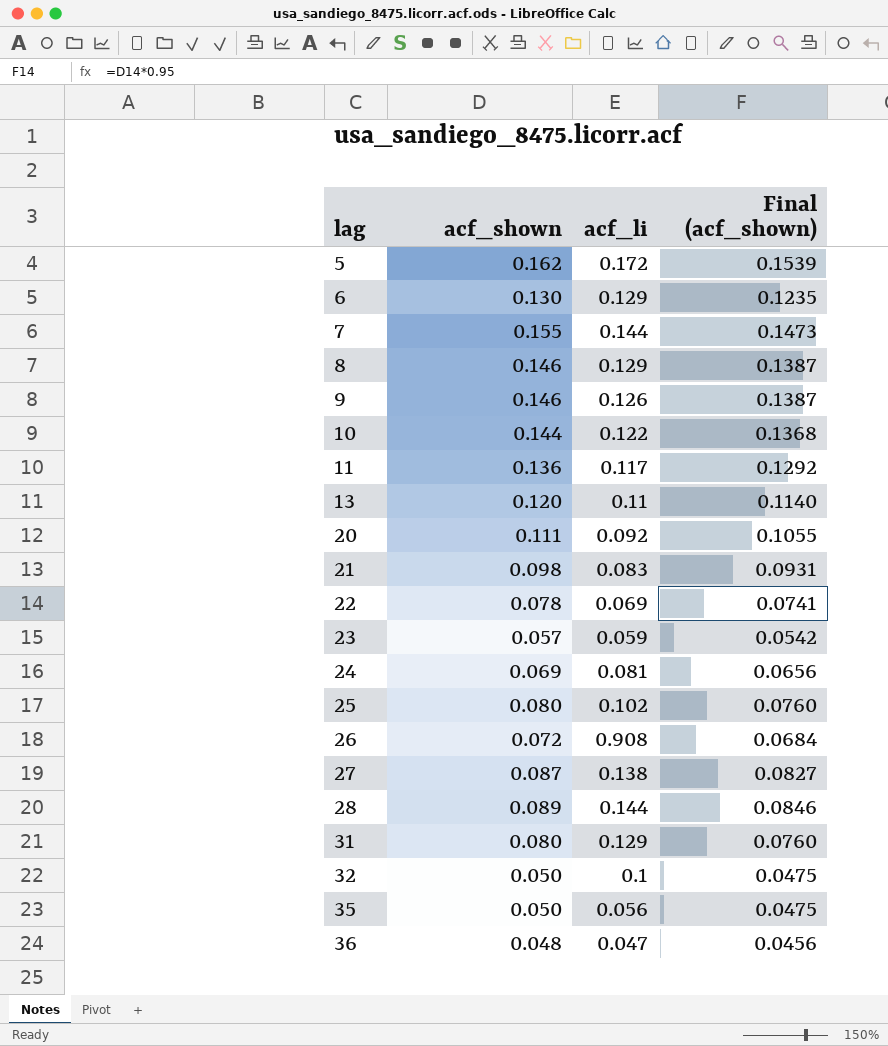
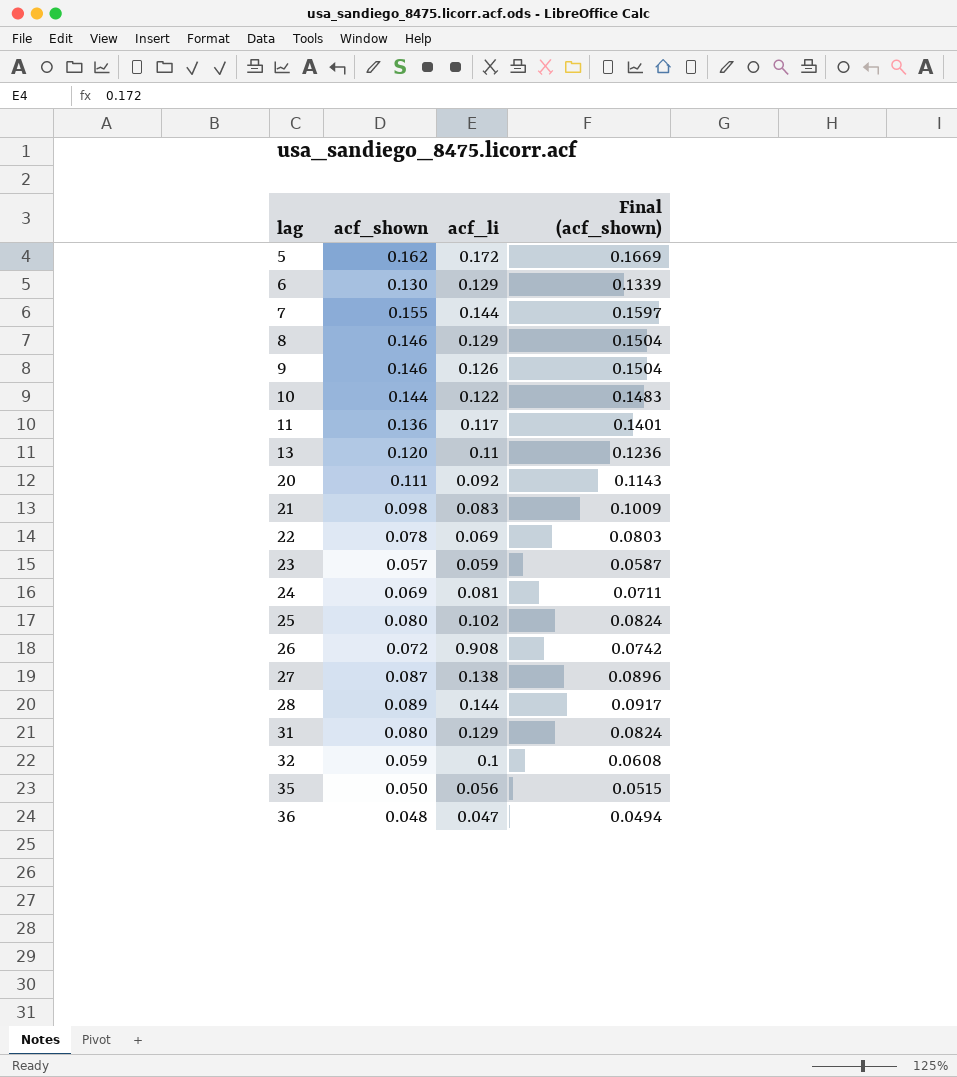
column Final (acf_shown) | formula: [acf_shown] * 0.95 -> [acf_shown] * 1.03
32 | acf_shown: 0.050 -> 0.059

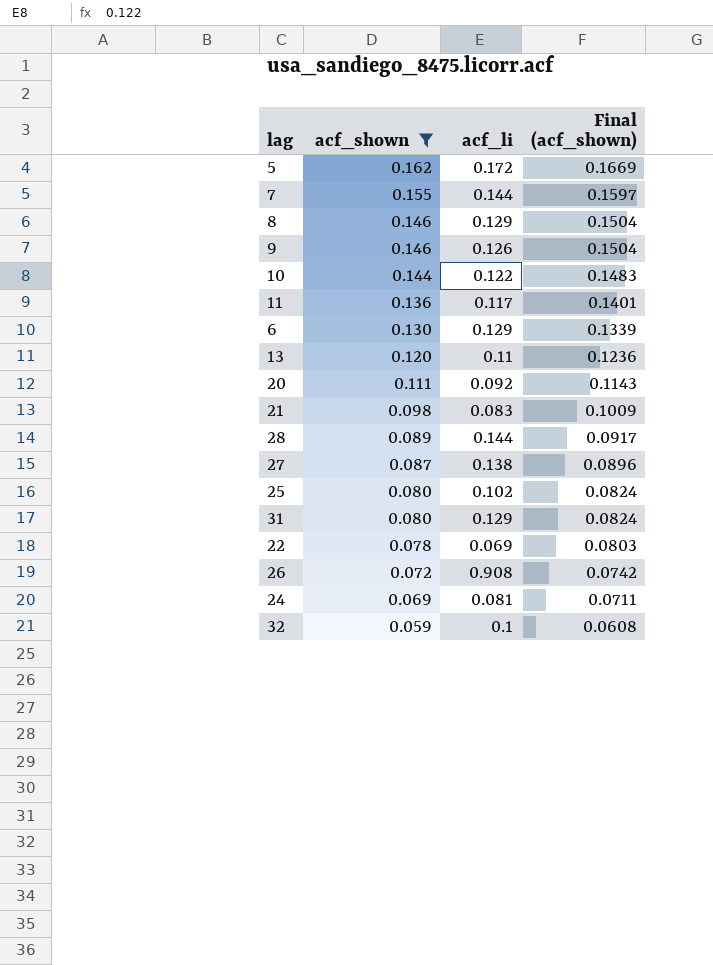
filter: none -> acf_shown >= 0.059
row order: lag ascending -> acf_shown descending

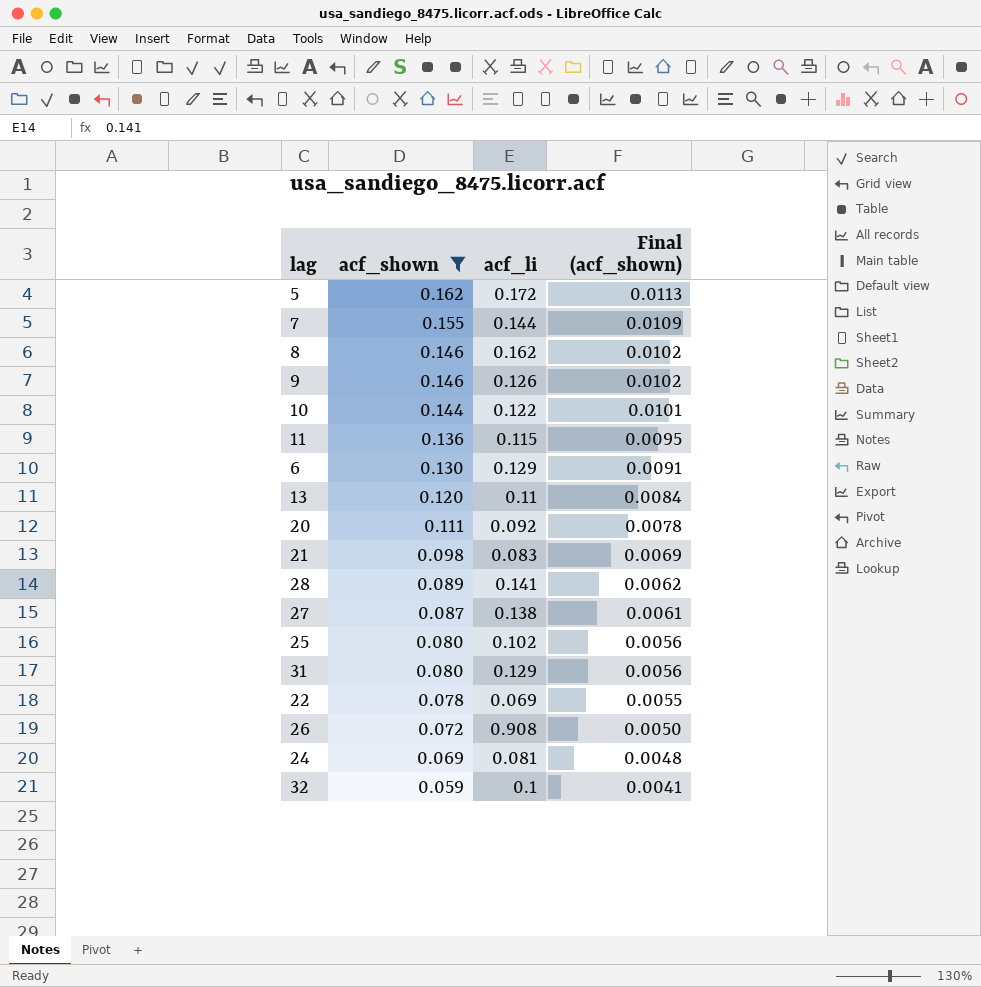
column Final (acf_shown) | formula: [acf_shown] * 1.03 -> [acf_shown] * 0.07
8 | acf_li: 0.129 -> 0.162
11 | acf_li: 0.117 -> 0.115
28 | acf_li: 0.144 -> 0.141

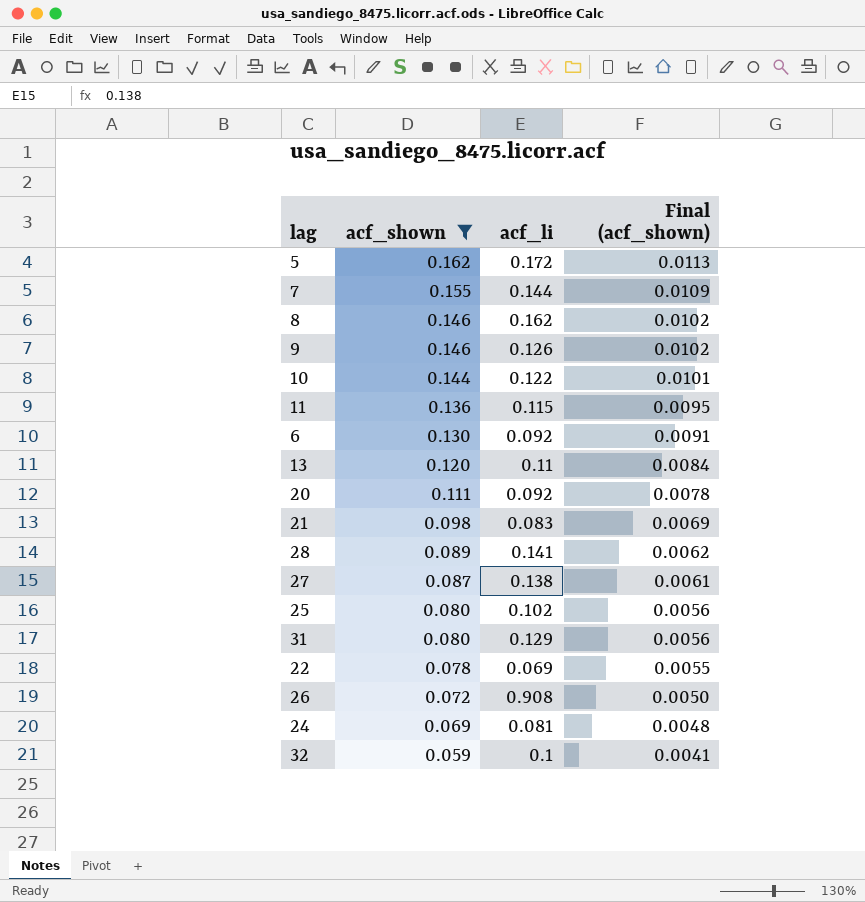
6 | acf_li: 0.129 -> 0.092

